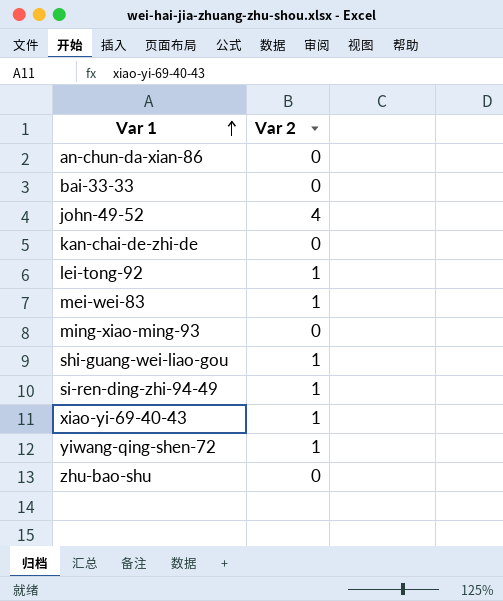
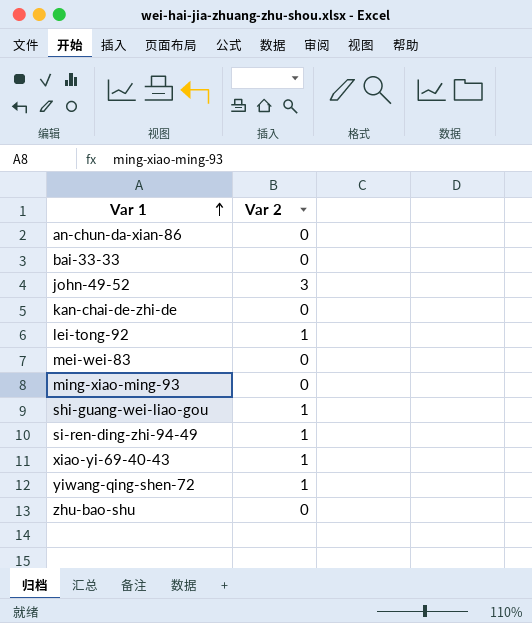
john-49-52 | Var 2: 4 -> 3
mei-wei-83 | Var 2: 1 -> 0

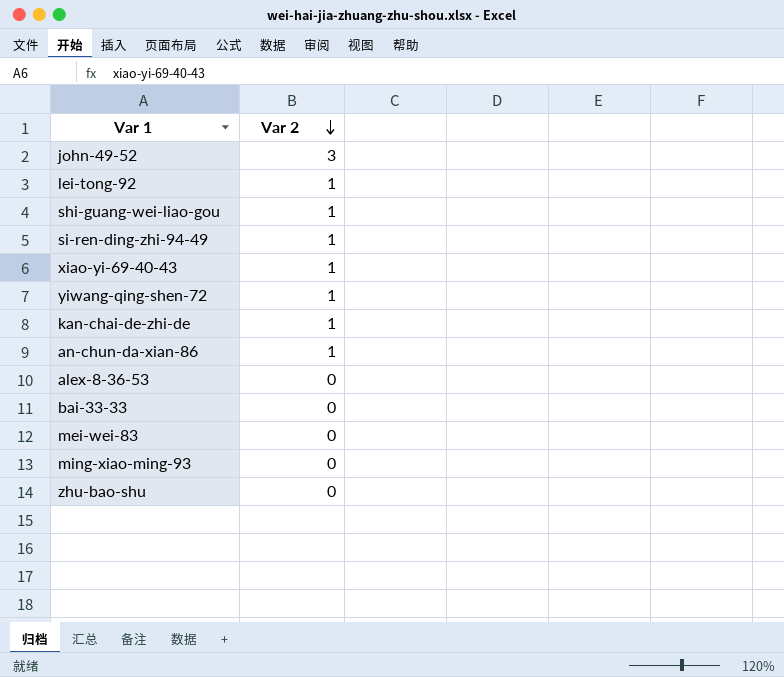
row order: Var 1 ascending -> Var 2 descending
kan-chai-de-zhi-de | Var 2: 0 -> 1
an-chun-da-xian-86 | Var 2: 0 -> 1
row alex-8-36-53: none -> 0

